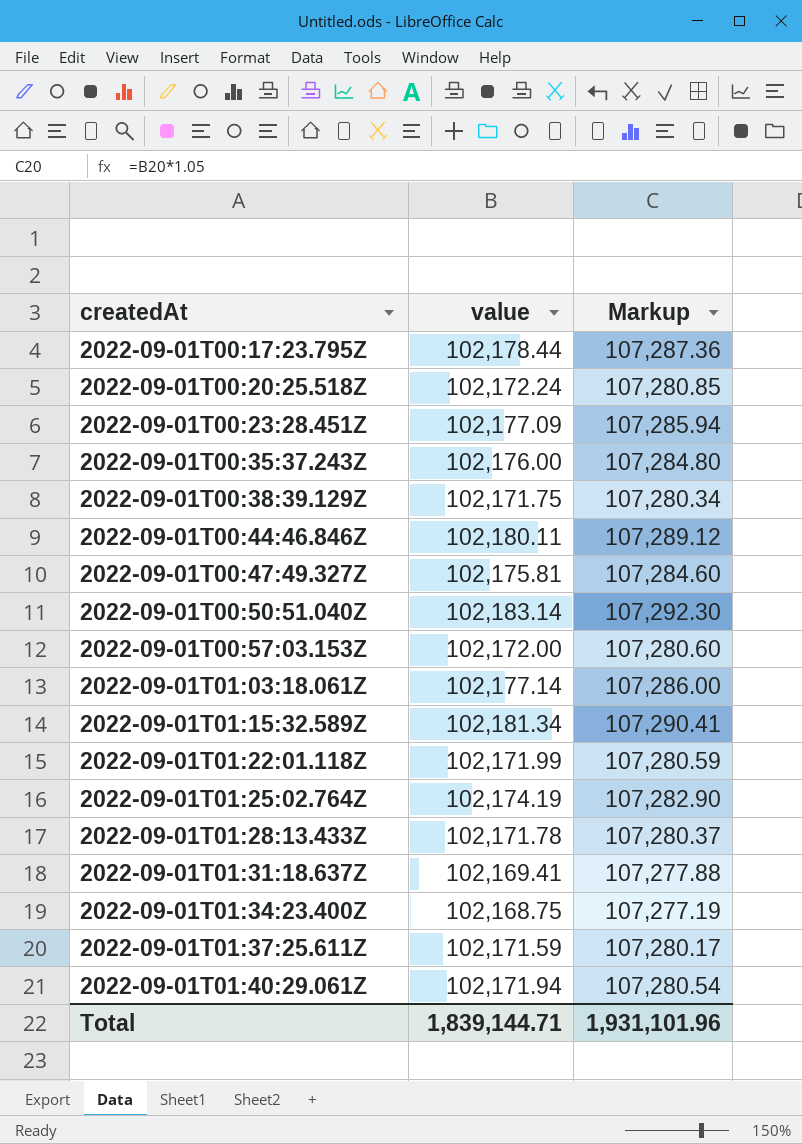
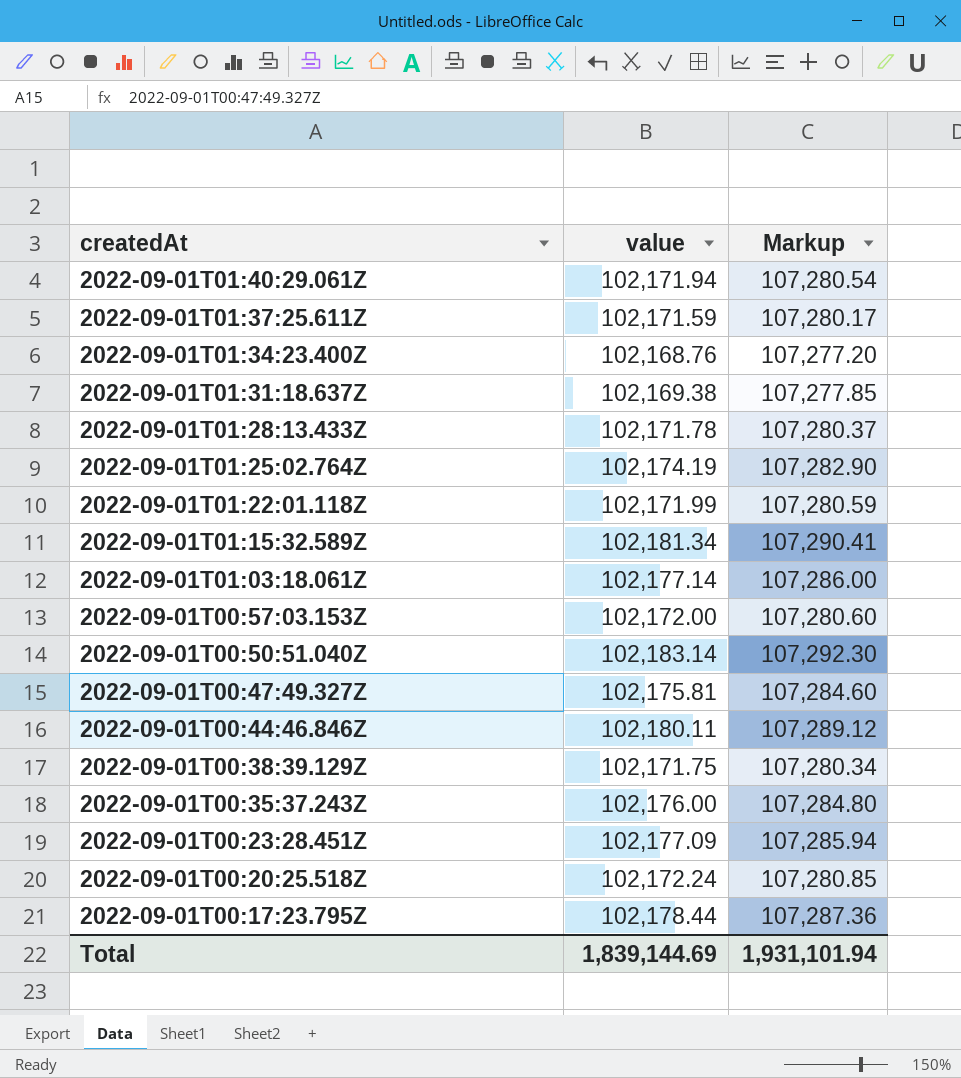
row order: createdAt ascending -> createdAt descending
2022-09-01T01:34:23.400Z | value: 102,168.75 -> 102,168.76
2022-09-01T01:34:23.400Z | Markup: 107,277.19 -> 107,277.20
2022-09-01T01:31:18.637Z | value: 102,169.41 -> 102,169.38
2022-09-01T01:31:18.637Z | Markup: 107,277.88 -> 107,277.85
Total | value: 1,839,144.71 -> 1,839,144.69
Total | Markup: 1,931,101.96 -> 1,931,101.94

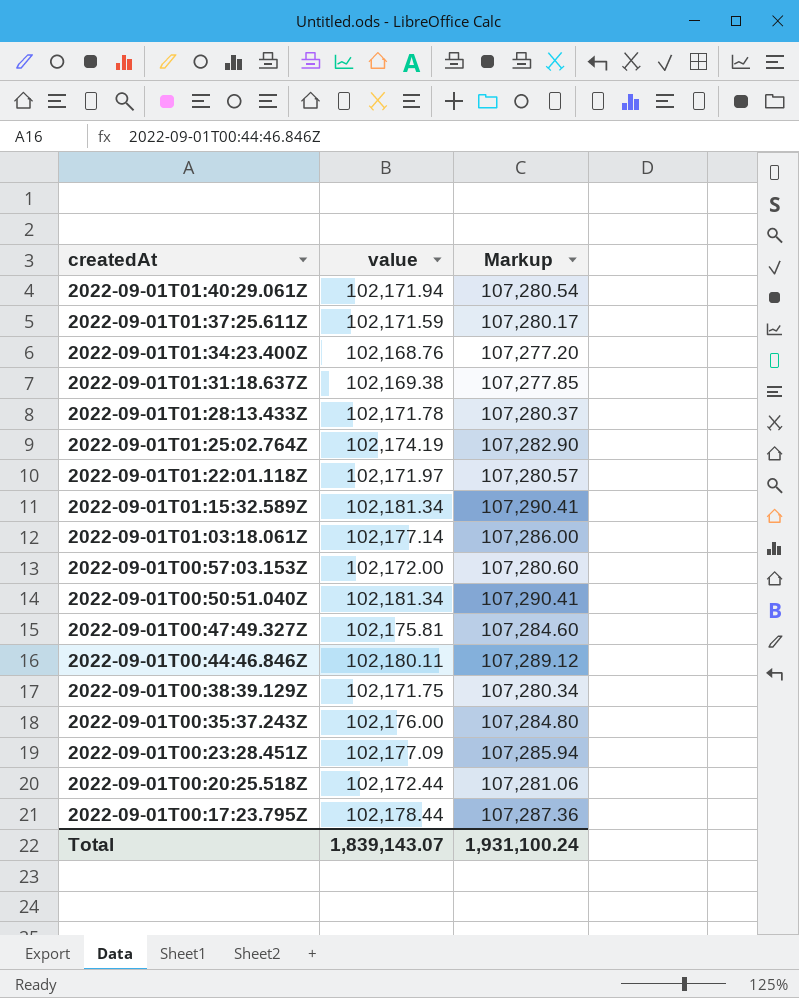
2022-09-01T01:22:01.118Z | value: 102,171.99 -> 102,171.97
2022-09-01T01:22:01.118Z | Markup: 107,280.59 -> 107,280.57
2022-09-01T00:50:51.040Z | value: 102,183.14 -> 102,181.34
2022-09-01T00:50:51.040Z | Markup: 107,292.30 -> 107,290.41
2022-09-01T00:20:25.518Z | value: 102,172.24 -> 102,172.44
2022-09-01T00:20:25.518Z | Markup: 107,280.85 -> 107,281.06
Total | value: 1,839,144.69 -> 1,839,143.07
Total | Markup: 1,931,101.94 -> 1,931,100.24

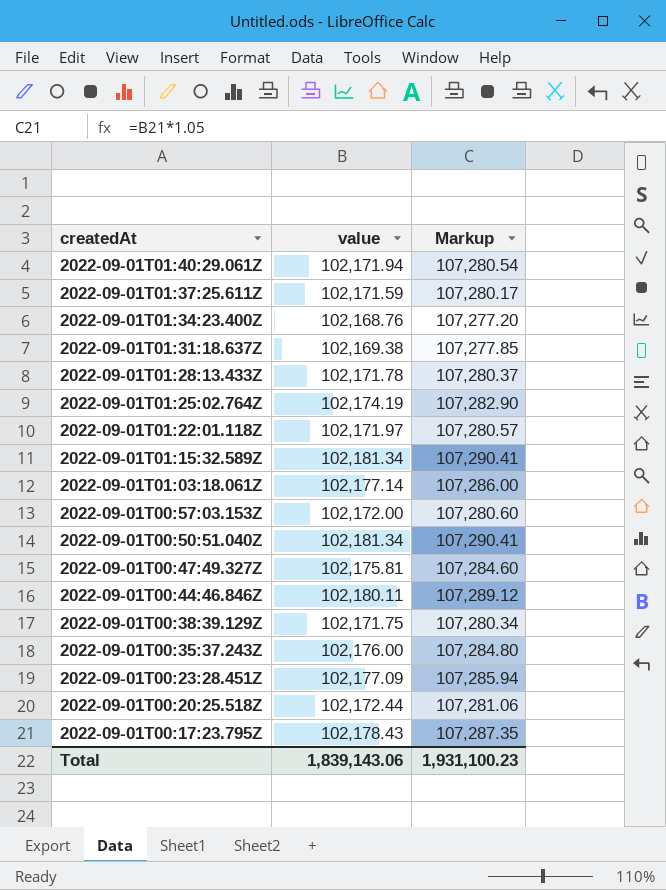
2022-09-01T00:17:23.795Z | value: 102,178.44 -> 102,178.43
2022-09-01T00:17:23.795Z | Markup: 107,287.36 -> 107,287.35
Total | value: 1,839,143.07 -> 1,839,143.06
Total | Markup: 1,931,100.24 -> 1,931,100.23

